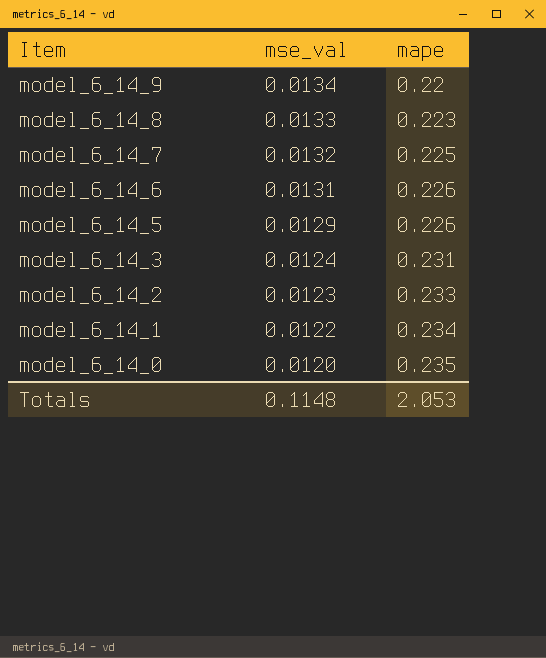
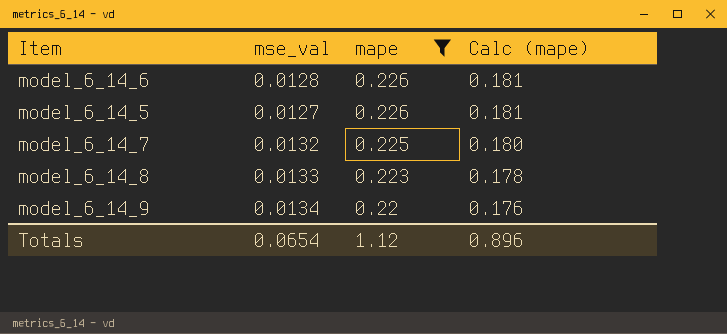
filter: none -> mape <= 0.226
row order: Item descending -> mape descending
column Calc (mape) | formula: none -> [mape] * 0.8
model_6_14_6 | mse_val: 0.0131 -> 0.0128
model_6_14_5 | mse_val: 0.0129 -> 0.0127
Totals | mse_val: 0.1148 -> 0.0654
Totals | mape: 2.053 -> 1.12

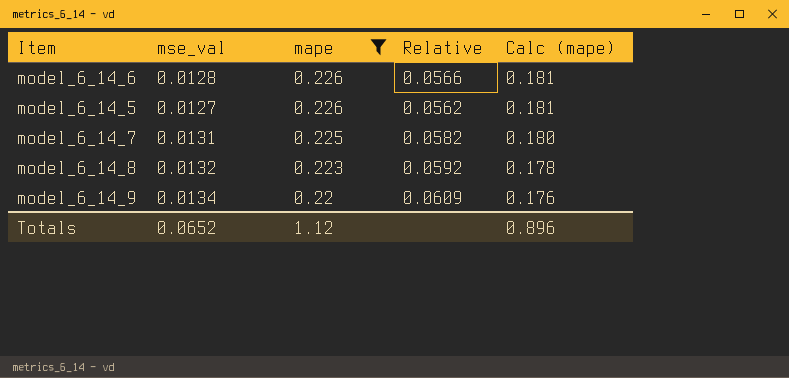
column Relative | formula: none -> [mse_val] / [mape]
model_6_14_7 | mse_val: 0.0132 -> 0.0131
model_6_14_8 | mse_val: 0.0133 -> 0.0132
Totals | mse_val: 0.0654 -> 0.0652

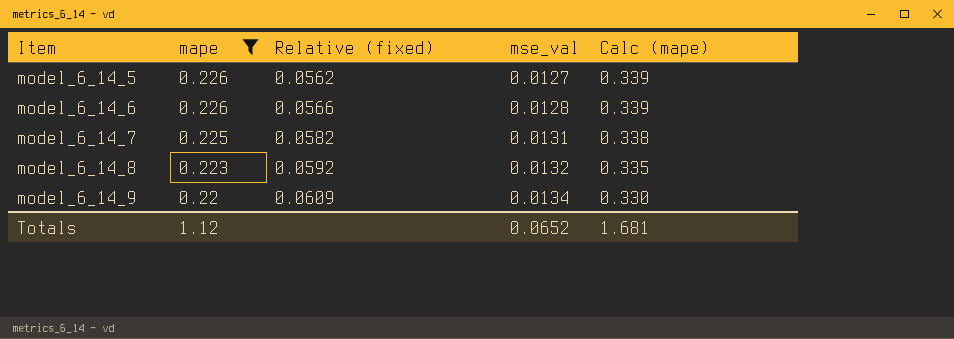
row order: mape descending -> Item ascending
column name: Relative -> Relative (fixed)
column mse_val | position: 2 -> 4
column Calc (mape) | formula: [mape] * 0.8 -> [mape] * 1.5
Totals | Calc (mape): 0.896 -> 1.681

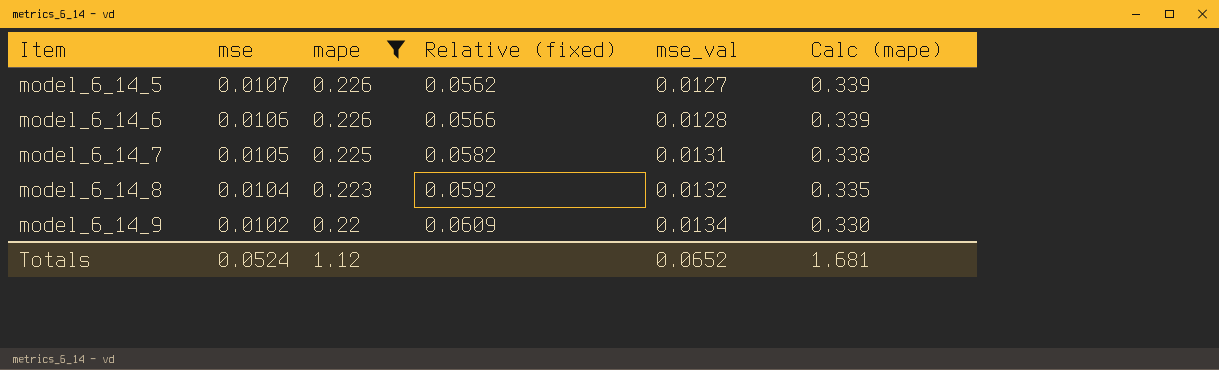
column mse | position: none -> 2

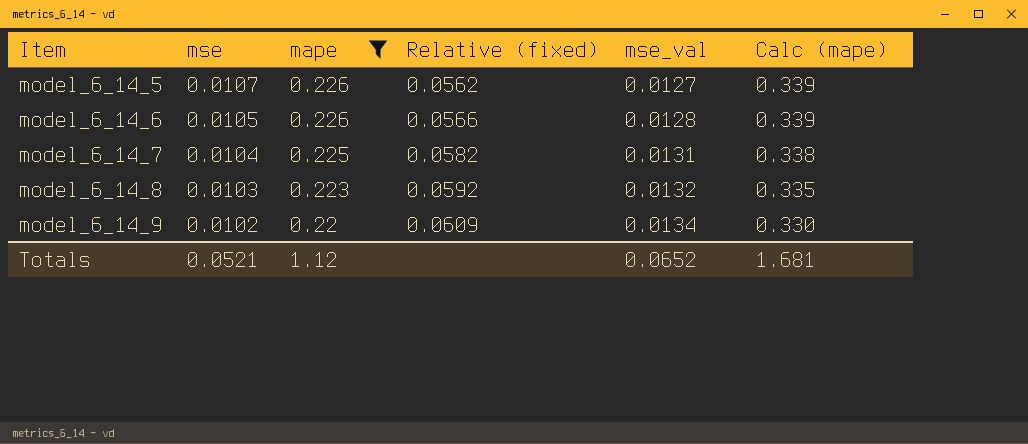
model_6_14_6 | mse: 0.0106 -> 0.0105
model_6_14_7 | mse: 0.0105 -> 0.0104
model_6_14_8 | mse: 0.0104 -> 0.0103
Totals | mse: 0.0524 -> 0.0521

